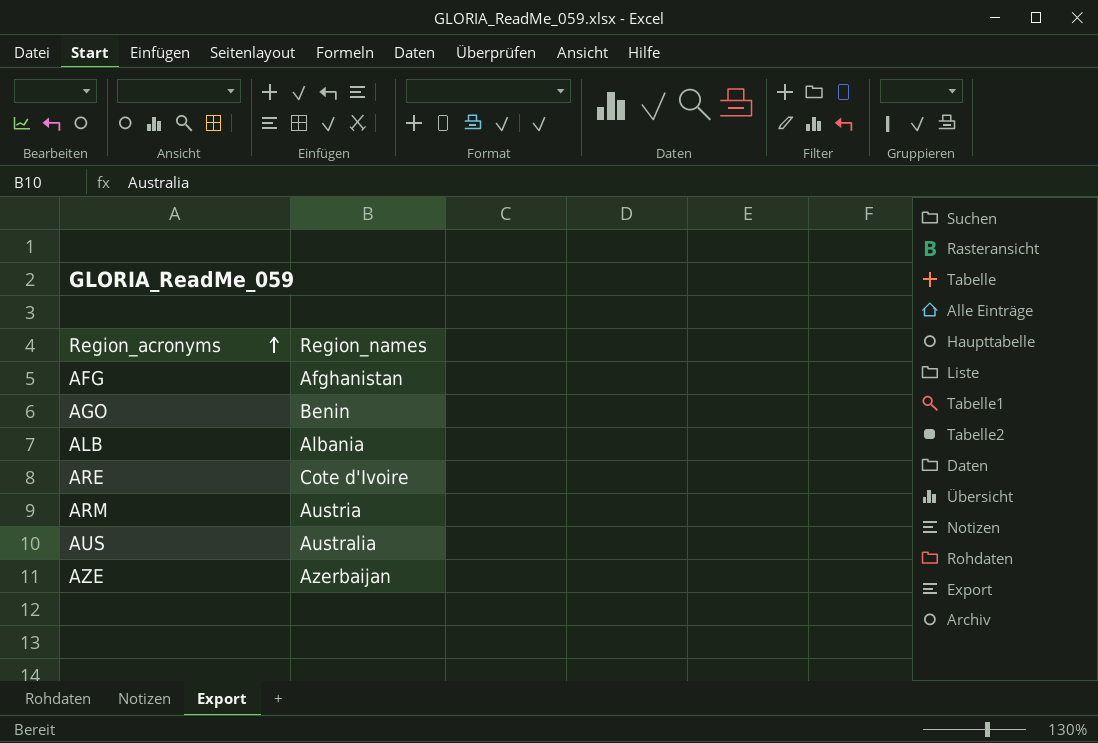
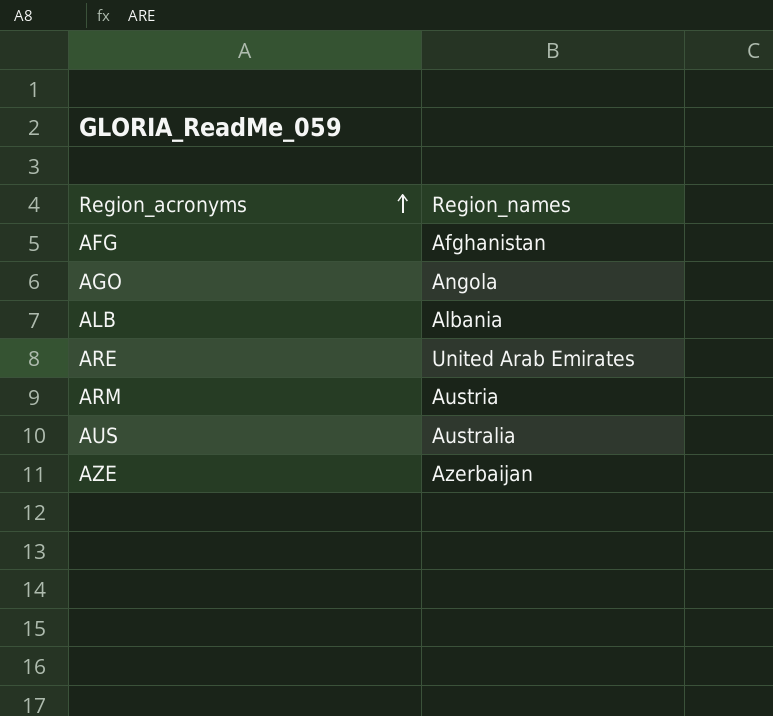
AGO | Region_names: Benin -> Angola
ARE | Region_names: Cote d'Ivoire -> United Arab Emirates

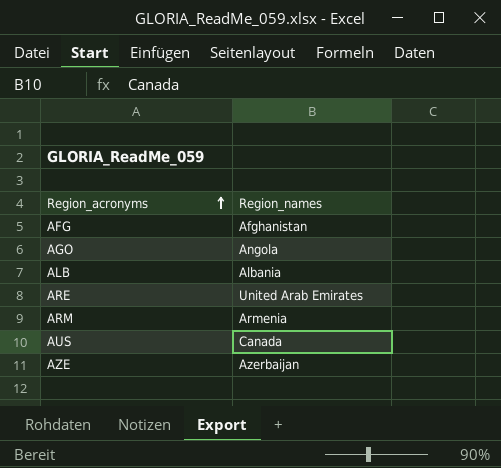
ARM | Region_names: Austria -> Armenia
AUS | Region_names: Australia -> Canada

